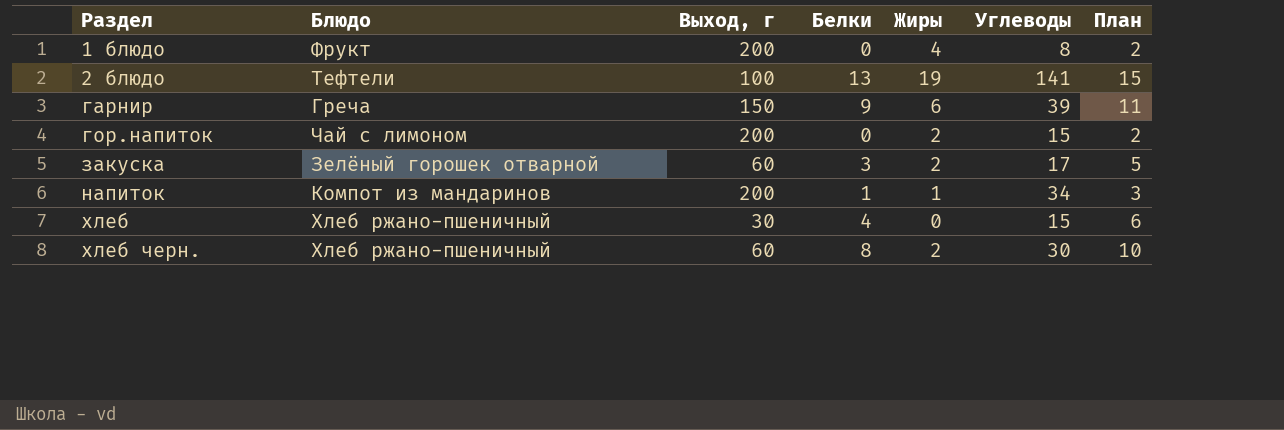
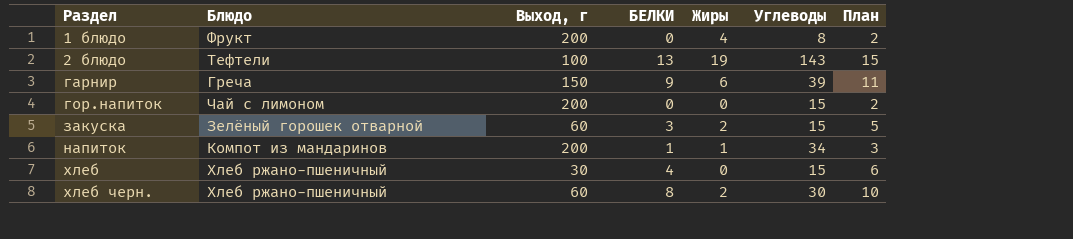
column name: Белки -> БЕЛКИ
2 блюдо | Углеводы: 141 -> 143
гор.напиток | Жиры: 2 -> 0
закуска | Углеводы: 17 -> 15

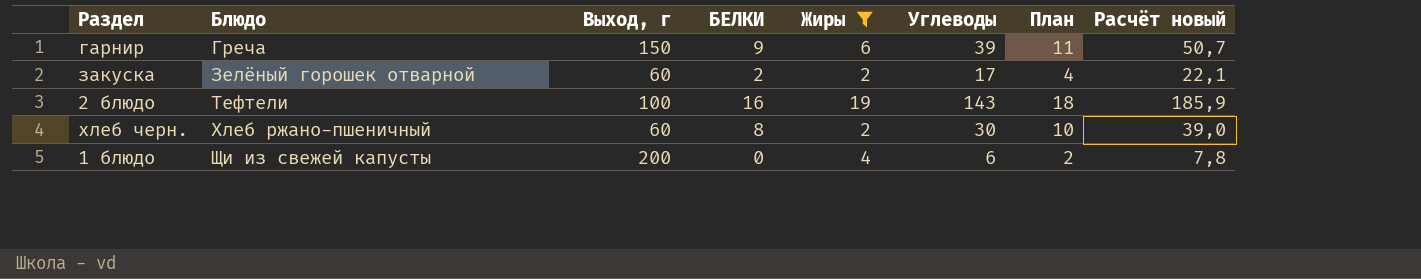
filter: none -> Жиры >= 2
row order: Раздел ascending -> Блюдо ascending
column Расчёт новый | formula: none -> [Углеводы] * 1,3
закуска | БЕЛКИ: 3 -> 2
закуска | Углеводы: 15 -> 17
закуска | План: 5 -> 4
2 блюдо | БЕЛКИ: 13 -> 16
2 блюдо | План: 15 -> 18
1 блюдо | Блюдо: Фрукт -> Щи из свежей капусты
1 блюдо | Углеводы: 8 -> 6

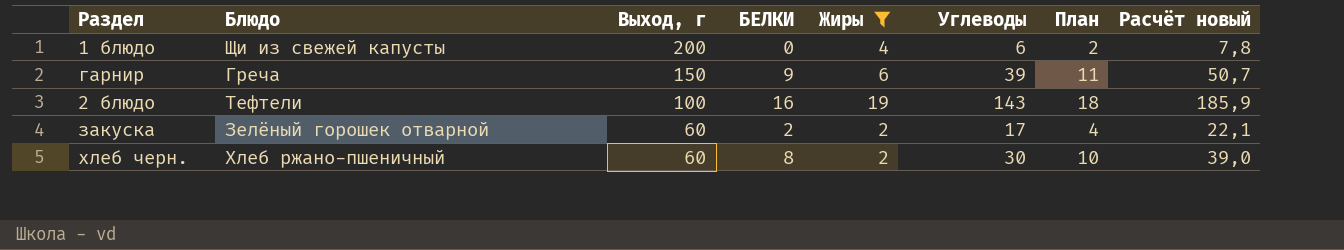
row order: Блюдо ascending -> Выход, г descending

